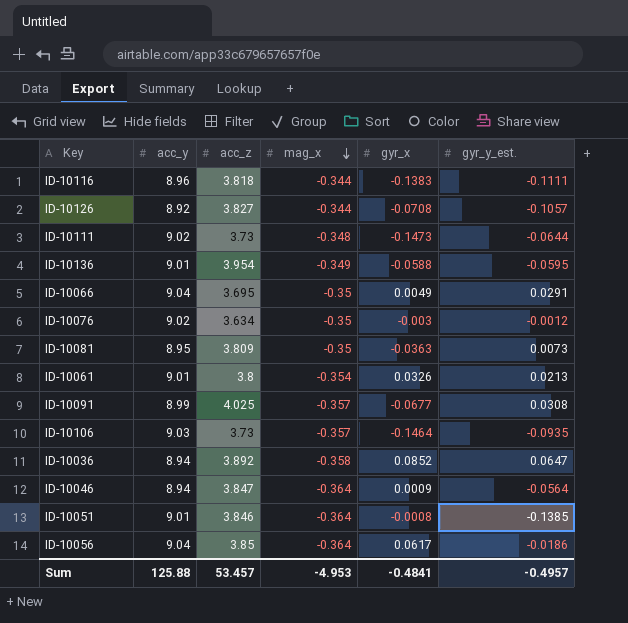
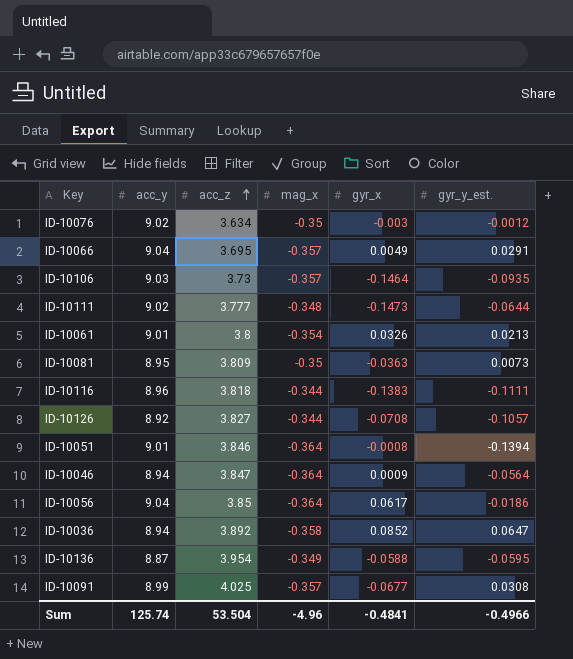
row order: mag_x descending -> acc_z ascending
ID-10066 | mag_x: -0.35 -> -0.357
ID-10111 | acc_z: 3.73 -> 3.777
ID-10051 | gyr_y_est.: -0.1385 -> -0.1394
ID-10136 | acc_y: 9.01 -> 8.87
Sum | acc_y: 125.88 -> 125.74
Sum | acc_z: 53.457 -> 53.504
Sum | mag_x: -4.953 -> -4.96
Sum | gyr_y_est.: -0.4957 -> -0.4966

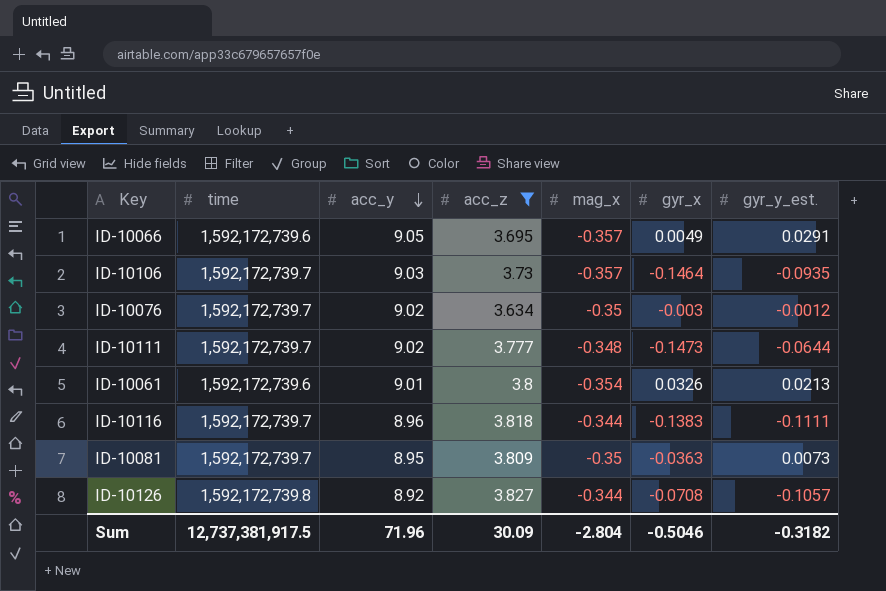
filter: none -> acc_z <= 3.827
row order: acc_z ascending -> acc_y descending
column time | position: none -> 2
ID-10066 | acc_y: 9.04 -> 9.05
Sum | acc_y: 125.74 -> 71.96
Sum | acc_z: 53.504 -> 30.09
Sum | mag_x: -4.96 -> -2.804
Sum | gyr_x: -0.4841 -> -0.5046
Sum | gyr_y_est.: -0.4966 -> -0.3182

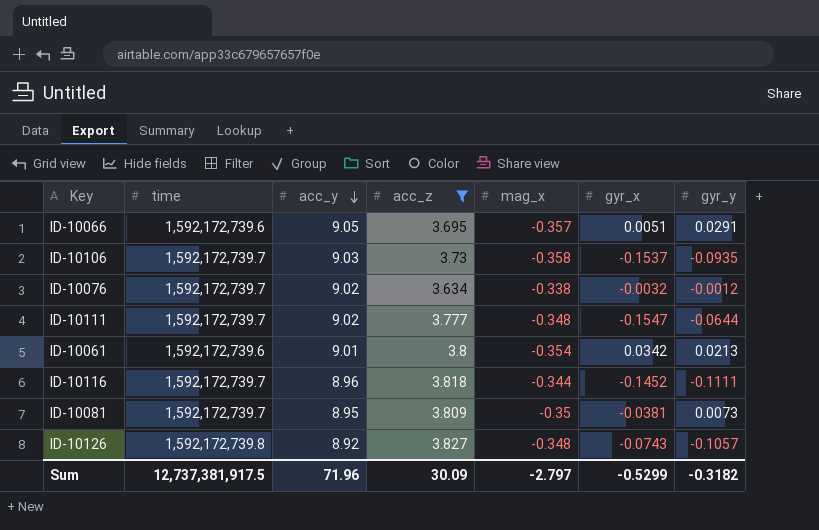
column name: gyr_y_est. -> gyr_y
ID-10066 | gyr_x: 0.0049 -> 0.0051
ID-10106 | mag_x: -0.357 -> -0.358
ID-10106 | gyr_x: -0.1464 -> -0.1537
ID-10076 | mag_x: -0.35 -> -0.338
ID-10076 | gyr_x: -0.003 -> -0.0032
ID-10111 | gyr_x: -0.1473 -> -0.1547
ID-10061 | gyr_x: 0.0326 -> 0.0342
ID-10116 | gyr_x: -0.1383 -> -0.1452
ID-10081 | gyr_x: -0.0363 -> -0.0381
ID-10126 | mag_x: -0.344 -> -0.348
ID-10126 | gyr_x: -0.0708 -> -0.0743
Sum | mag_x: -2.804 -> -2.797
Sum | gyr_x: -0.5046 -> -0.5299

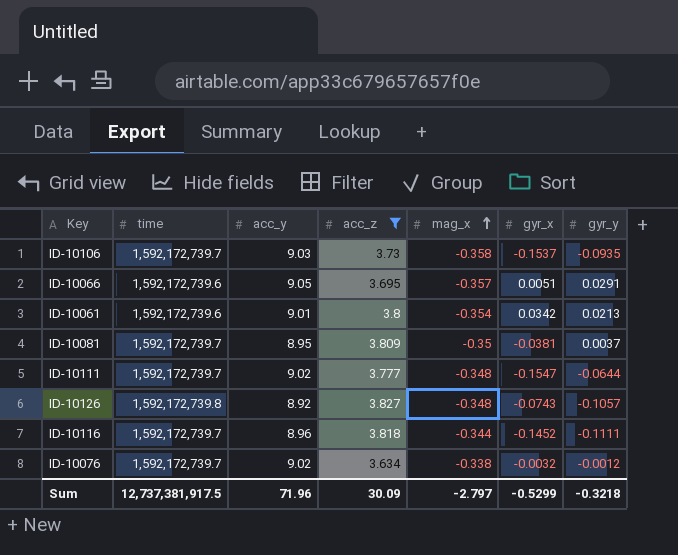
row order: acc_y descending -> mag_x ascending
ID-10081 | gyr_y: 0.0073 -> 0.0037
Sum | gyr_y: -0.3182 -> -0.3218

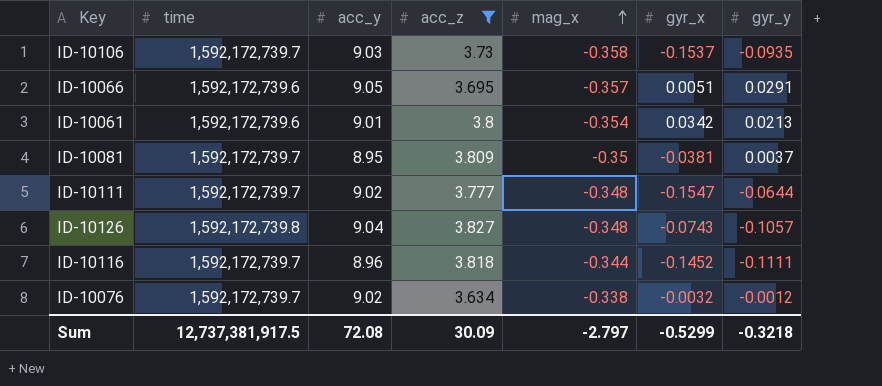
ID-10126 | acc_y: 8.92 -> 9.04
Sum | acc_y: 71.96 -> 72.08

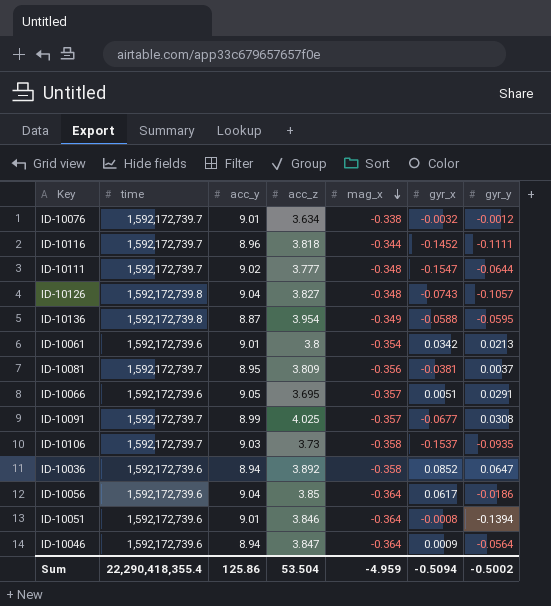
filter: acc_z <= 3.827 -> none
row order: mag_x ascending -> mag_x descending
ID-10076 | acc_y: 9.02 -> 9.01
ID-10081 | mag_x: -0.35 -> -0.356
Sum | time: 12,737,381,917.5 -> 22,290,418,355.4
Sum | acc_y: 72.08 -> 125.86
Sum | acc_z: 30.09 -> 53.504
Sum | mag_x: -2.797 -> -4.959
Sum | gyr_x: -0.5299 -> -0.5094
Sum | gyr_y: -0.3218 -> -0.5002

